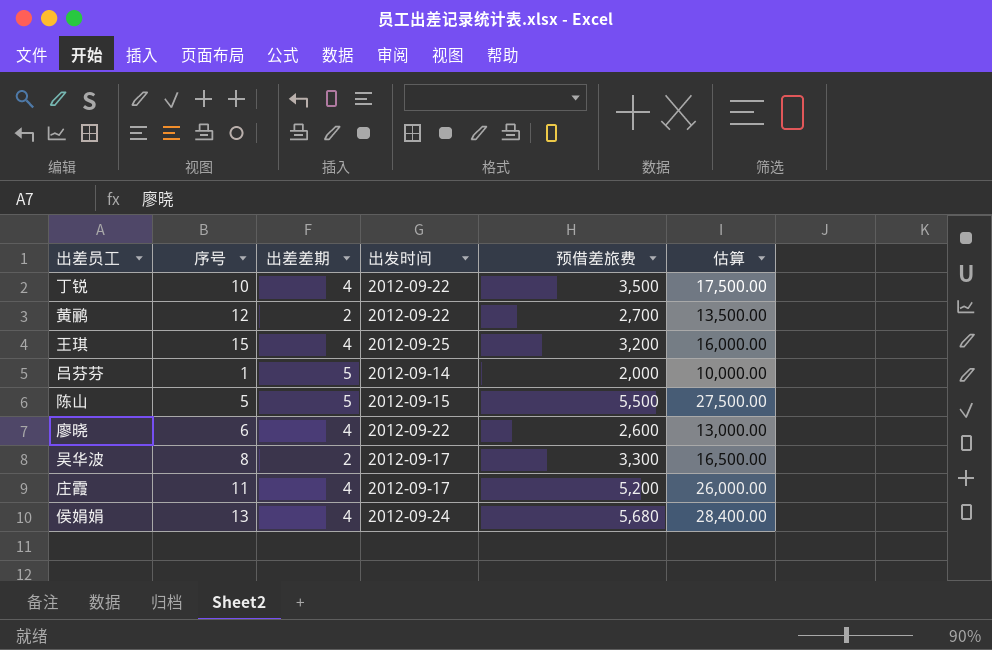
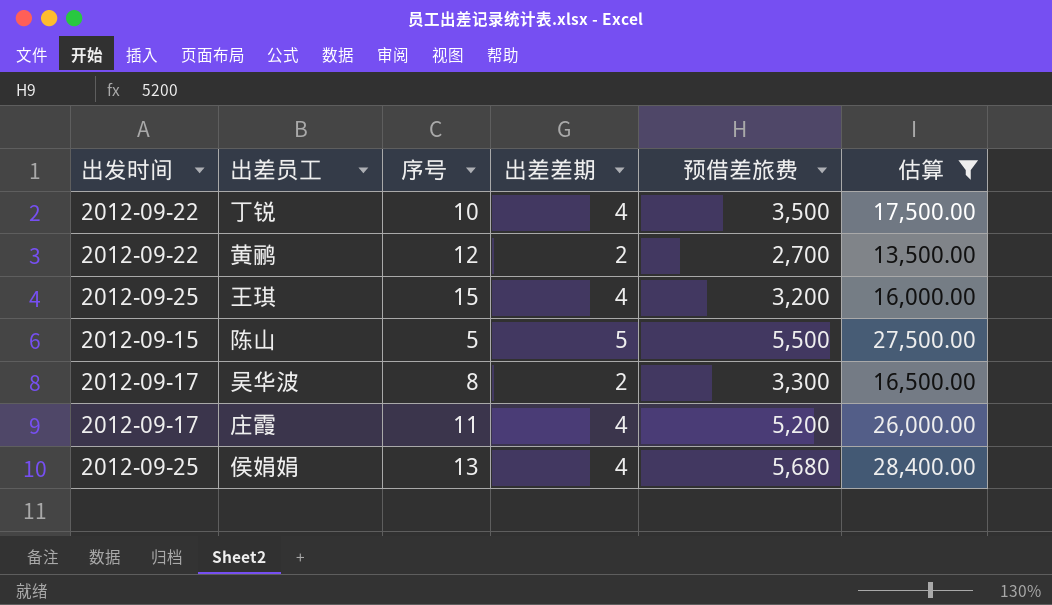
filter: none -> 估算 >= 13,500.00
column 出发时间 | position: 4 -> 1
侯娟娟 | 出发时间: 2012-09-24 -> 2012-09-25

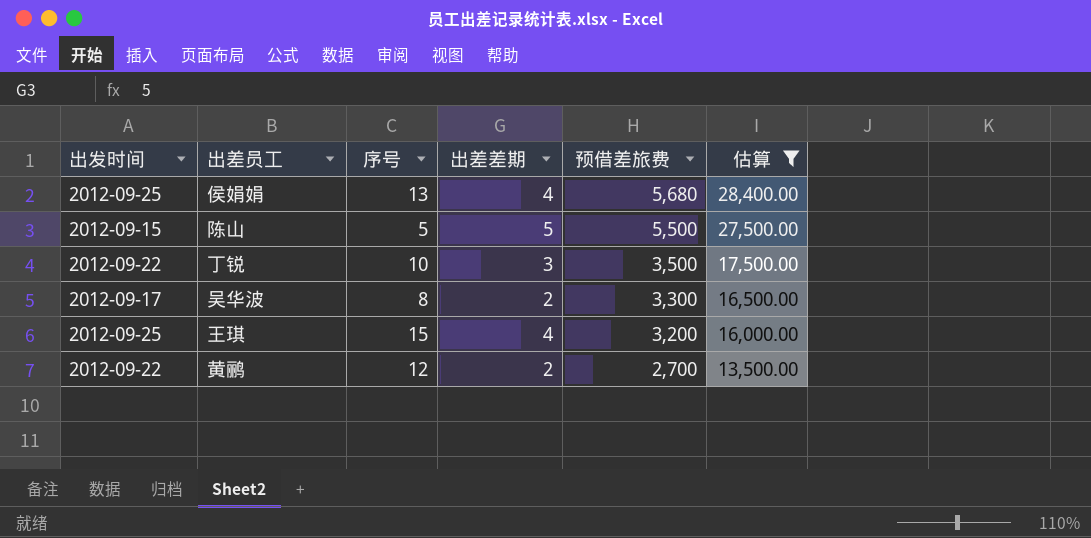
row order: none -> 预借差旅费 descending
row 庄霞: 2012-09-17 | 11 | 4 | 5,200 | 26,000.00 -> none
丁锐 | 出差差期: 4 -> 3

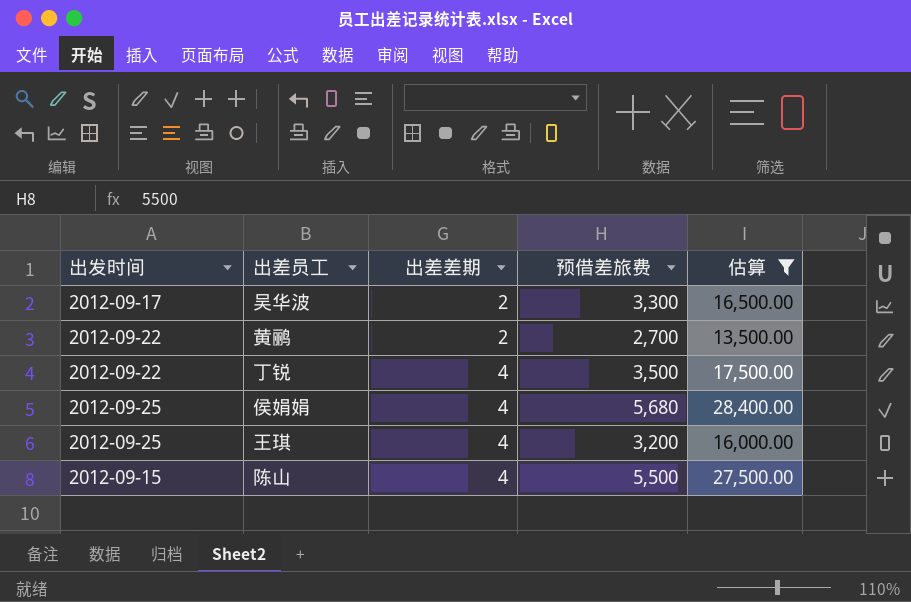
row order: 预借差旅费 descending -> 出差差期 ascending
column 序号 | position: 3 -> none
丁锐 | 出差差期: 3 -> 4
陈山 | 出差差期: 5 -> 4

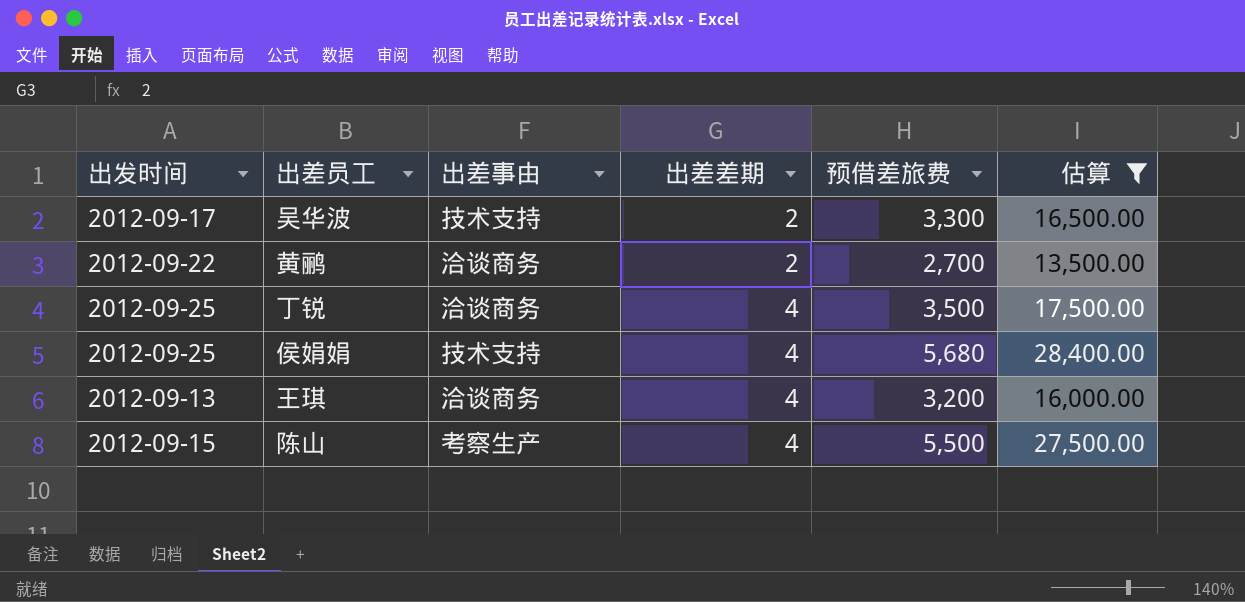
column 出差事由 | position: none -> 3
丁锐 | 出发时间: 2012-09-22 -> 2012-09-25
王琪 | 出发时间: 2012-09-25 -> 2012-09-13

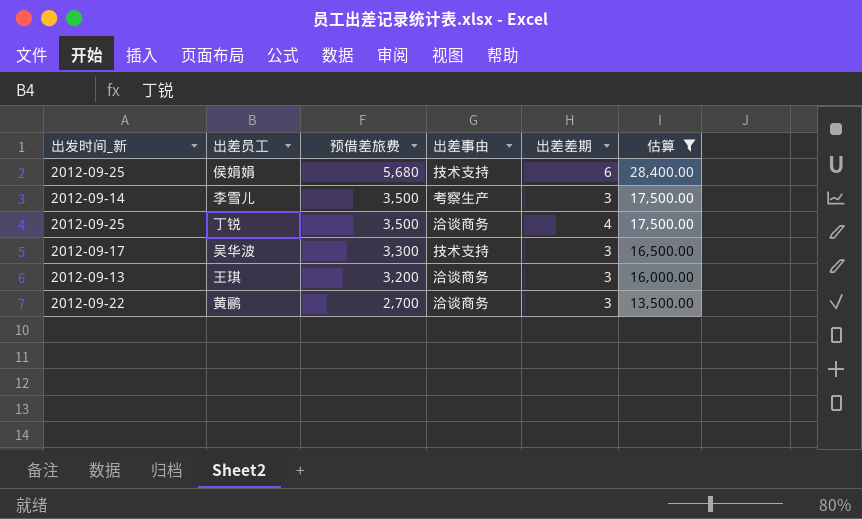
row order: 出差差期 ascending -> 预借差旅费 descending
column name: 出发时间 -> 出发时间_新
column 预借差旅费 | position: 5 -> 3
row 陈山: 2012-09-15 | 考察生产 | 4 | 5,500 | 27,500.00 -> none
侯娟娟 | 出差差期: 4 -> 6
row 李雪儿: none -> 2012-09-14 | 3,500 | 考察生产 | 3 | 17,500.00
吴华波 | 出差差期: 2 -> 3
王琪 | 出差差期: 4 -> 3
黄鹂 | 出差差期: 2 -> 3

